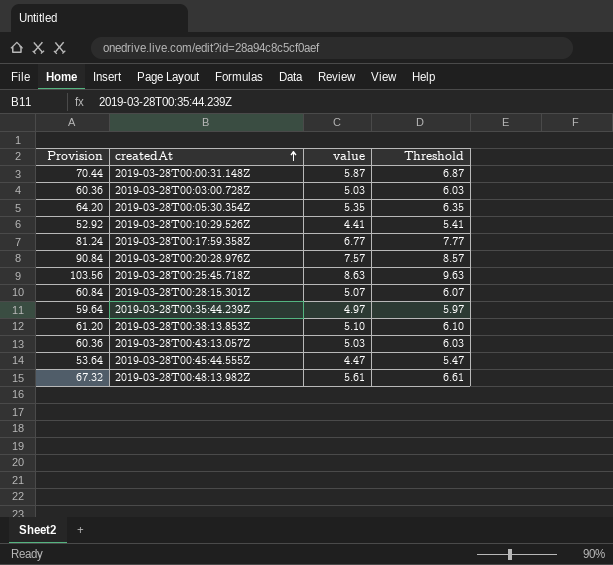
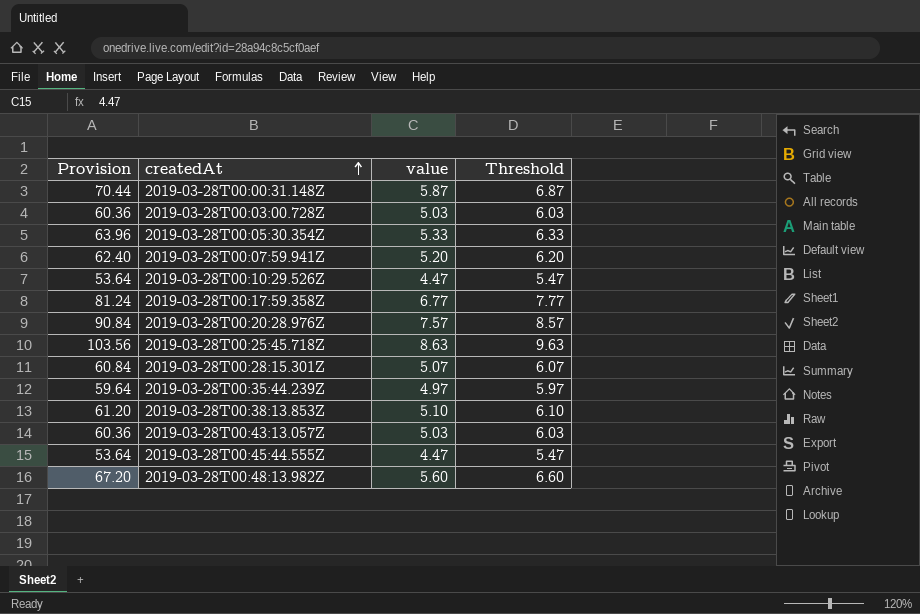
2019-03-28T00:05:30.354Z | Provision: 64.20 -> 63.96
2019-03-28T00:05:30.354Z | value: 5.35 -> 5.33
2019-03-28T00:05:30.354Z | Threshold: 6.35 -> 6.33
row 2019-03-28T00:07:59.941Z: none -> 62.40 | 5.20 | 6.20
2019-03-28T00:10:29.526Z | Provision: 52.92 -> 53.64
2019-03-28T00:10:29.526Z | value: 4.41 -> 4.47
2019-03-28T00:10:29.526Z | Threshold: 5.41 -> 5.47
2019-03-28T00:48:13.982Z | Provision: 67.32 -> 67.20
2019-03-28T00:48:13.982Z | value: 5.61 -> 5.60
2019-03-28T00:48:13.982Z | Threshold: 6.61 -> 6.60

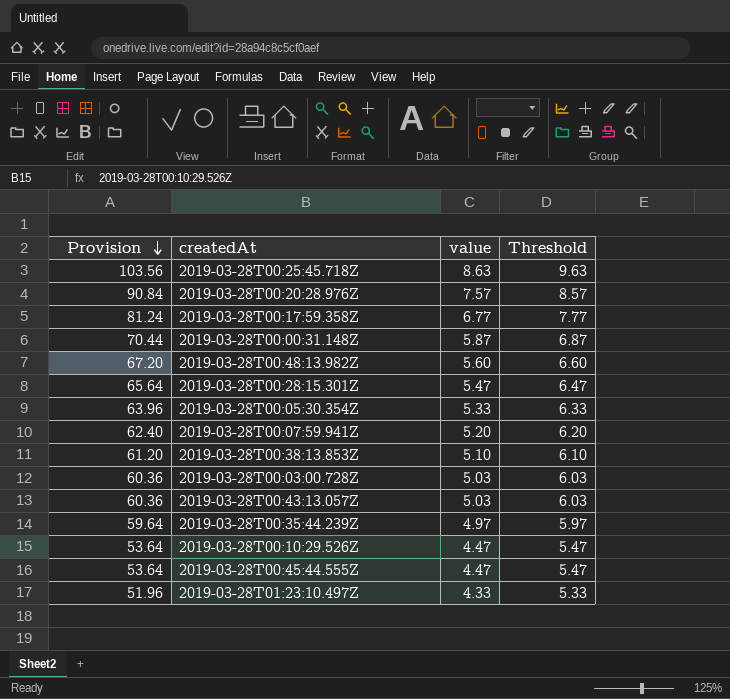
row order: createdAt ascending -> Provision descending
2019-03-28T00:28:15.301Z | Provision: 60.84 -> 65.64
2019-03-28T00:28:15.301Z | value: 5.07 -> 5.47
2019-03-28T00:28:15.301Z | Threshold: 6.07 -> 6.47
row 2019-03-28T01:23:10.497Z: none -> 51.96 | 4.33 | 5.33

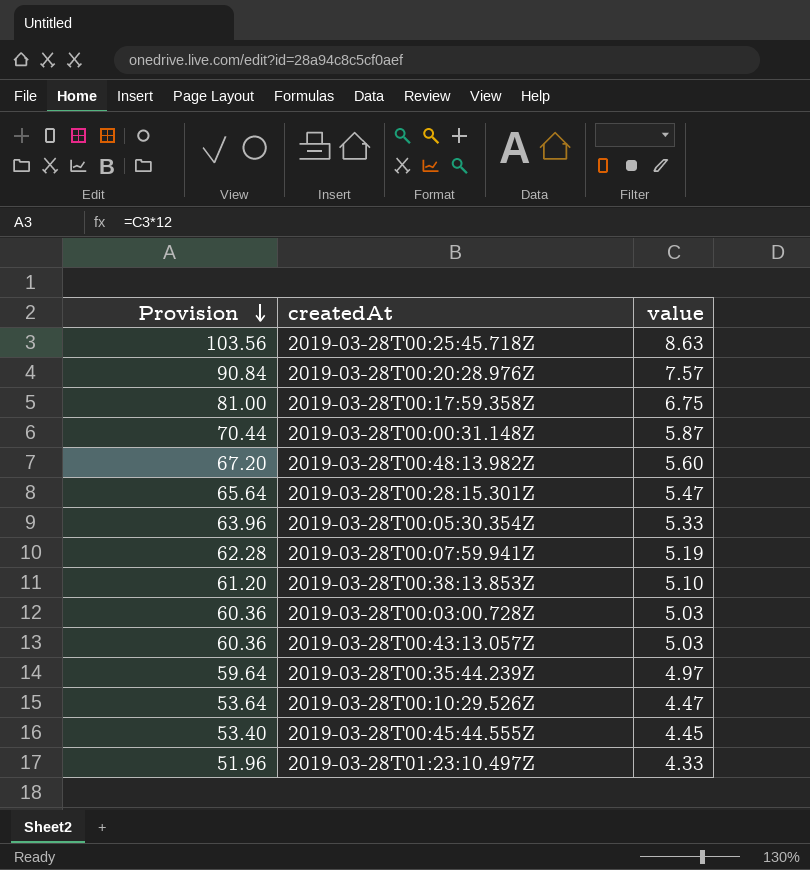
column Threshold | formula: [value] + 1 -> none
2019-03-28T00:17:59.358Z | Provision: 81.24 -> 81.00
2019-03-28T00:17:59.358Z | value: 6.77 -> 6.75
2019-03-28T00:07:59.941Z | Provision: 62.40 -> 62.28
2019-03-28T00:07:59.941Z | value: 5.20 -> 5.19
2019-03-28T00:45:44.555Z | Provision: 53.64 -> 53.40
2019-03-28T00:45:44.555Z | value: 4.47 -> 4.45

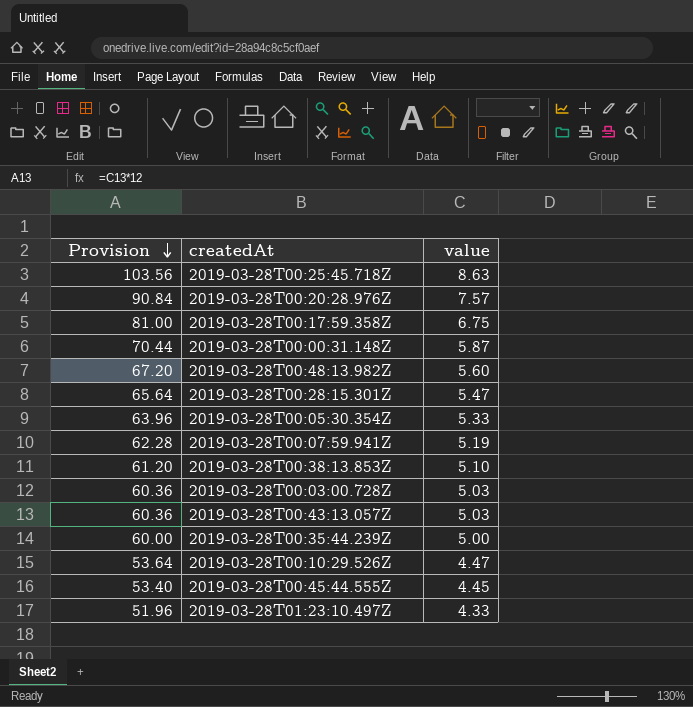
2019-03-28T00:35:44.239Z | Provision: 59.64 -> 60.00
2019-03-28T00:35:44.239Z | value: 4.97 -> 5.00

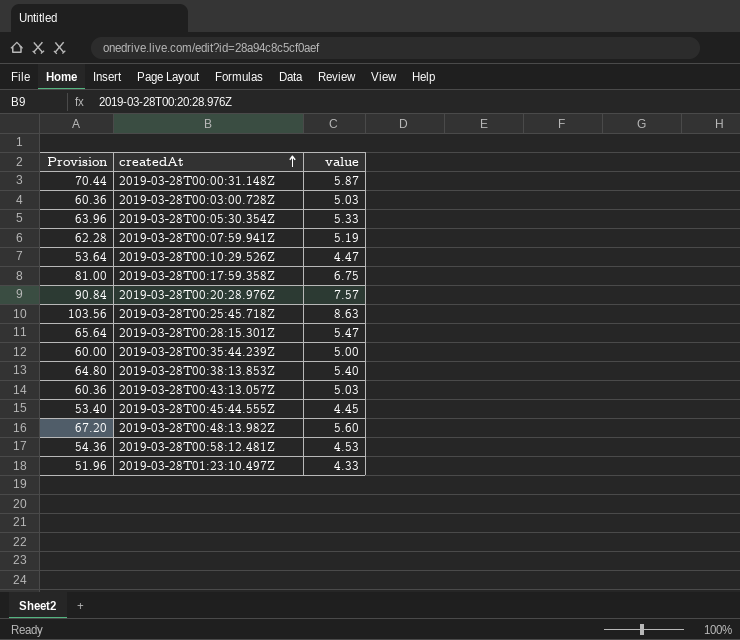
row order: Provision descending -> createdAt ascending
2019-03-28T00:38:13.853Z | Provision: 61.20 -> 64.80
2019-03-28T00:38:13.853Z | value: 5.10 -> 5.40
row 2019-03-28T00:58:12.481Z: none -> 54.36 | 4.53

